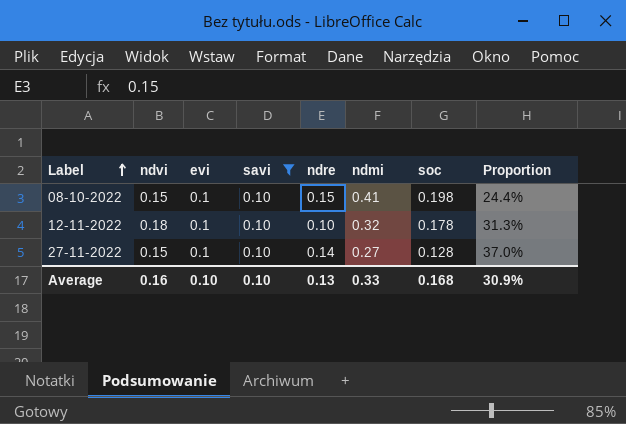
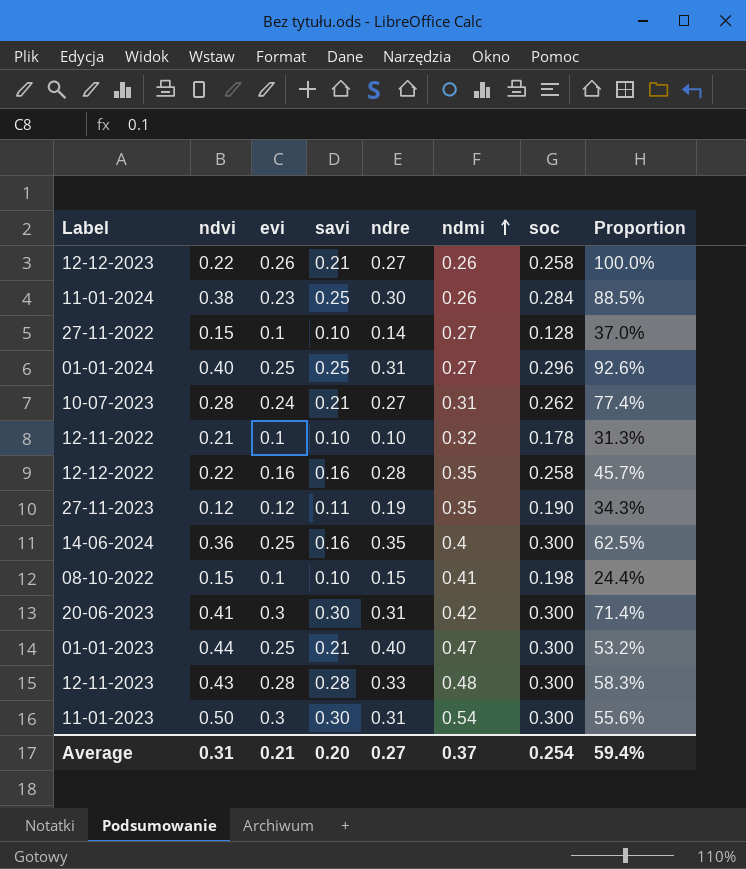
filter: savi = 0.10 -> none
row order: Label ascending -> ndmi ascending
12-11-2022 | ndvi: 0.18 -> 0.21
Average | ndvi: 0.16 -> 0.31
Average | evi: 0.10 -> 0.21
Average | savi: 0.10 -> 0.20
Average | ndre: 0.13 -> 0.27
Average | ndmi: 0.33 -> 0.37
Average | soc: 0.168 -> 0.254
Average | Proportion: 30.9% -> 59.4%

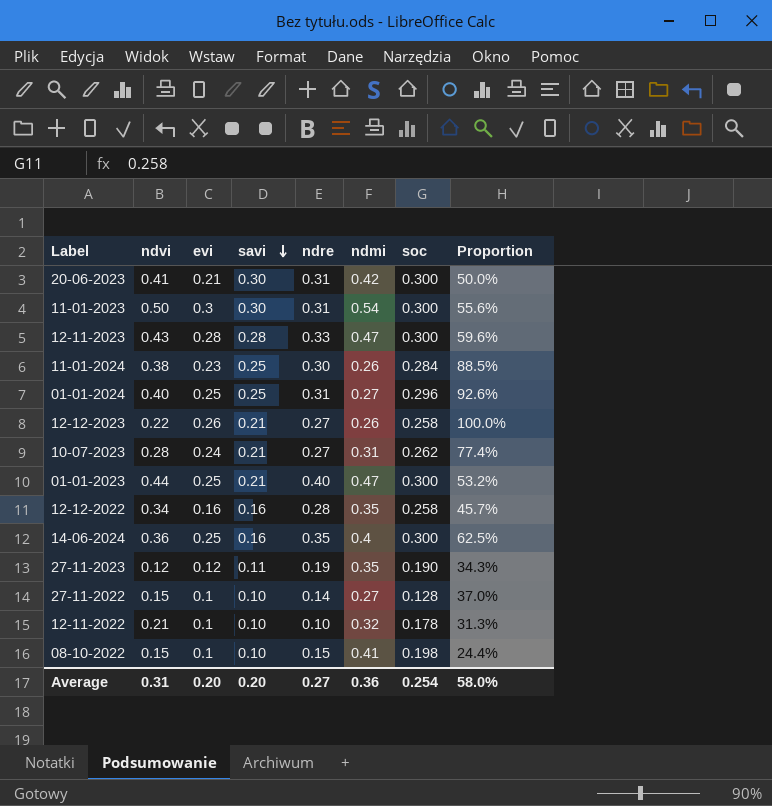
row order: ndmi ascending -> savi descending
20-06-2023 | evi: 0.3 -> 0.21
20-06-2023 | Proportion: 71.4% -> 50.0%
12-11-2023 | ndmi: 0.48 -> 0.47
12-11-2023 | Proportion: 58.3% -> 59.6%
12-12-2022 | ndvi: 0.22 -> 0.34
Average | evi: 0.21 -> 0.20
Average | ndmi: 0.37 -> 0.36
Average | Proportion: 59.4% -> 58.0%

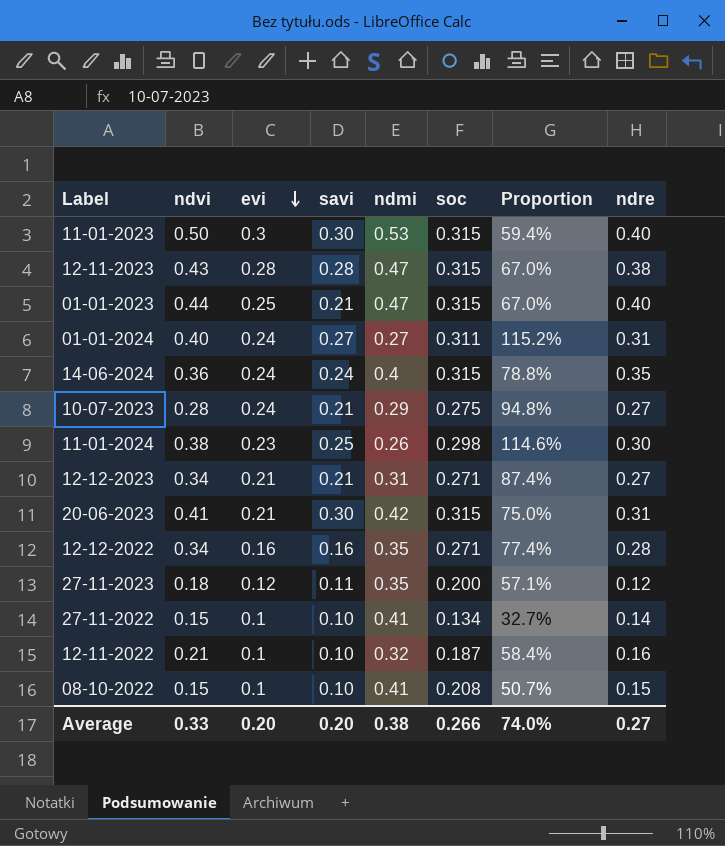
row order: savi descending -> evi descending
column Proportion | formula: [evi] / [ndmi] -> [soc] / [ndmi]
column ndre | position: 5 -> 8
11-01-2023 | ndmi: 0.54 -> 0.53
11-01-2023 | soc: 0.300 -> 0.315
11-01-2023 | ndre: 0.31 -> 0.40
12-11-2023 | soc: 0.300 -> 0.315
12-11-2023 | ndre: 0.33 -> 0.38
01-01-2023 | soc: 0.300 -> 0.315
01-01-2024 | evi: 0.25 -> 0.24
01-01-2024 | savi: 0.25 -> 0.27
01-01-2024 | soc: 0.296 -> 0.311
14-06-2024 | evi: 0.25 -> 0.24
14-06-2024 | savi: 0.16 -> 0.24
14-06-2024 | soc: 0.300 -> 0.315
10-07-2023 | ndmi: 0.31 -> 0.29
10-07-2023 | soc: 0.262 -> 0.275
11-01-2024 | soc: 0.284 -> 0.298
12-12-2023 | ndvi: 0.22 -> 0.34
12-12-2023 | evi: 0.26 -> 0.21
12-12-2023 | ndmi: 0.26 -> 0.31
12-12-2023 | soc: 0.258 -> 0.271
20-06-2023 | soc: 0.300 -> 0.315
12-12-2022 | soc: 0.258 -> 0.271
27-11-2023 | ndvi: 0.12 -> 0.18
27-11-2023 | soc: 0.190 -> 0.200
27-11-2023 | ndre: 0.19 -> 0.12
27-11-2022 | ndmi: 0.27 -> 0.41
27-11-2022 | soc: 0.128 -> 0.134
12-11-2022 | soc: 0.178 -> 0.187
12-11-2022 | ndre: 0.10 -> 0.16
08-10-2022 | soc: 0.198 -> 0.208
Average | ndvi: 0.31 -> 0.33
Average | ndmi: 0.36 -> 0.38
Average | soc: 0.254 -> 0.266
Average | Proportion: 58.0% -> 74.0%

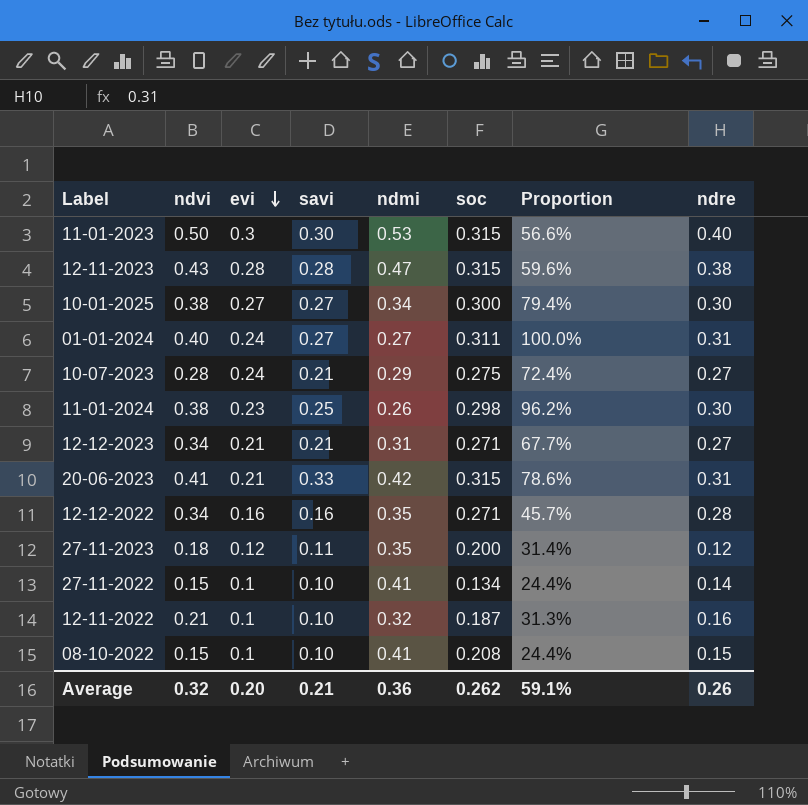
column Proportion | formula: [soc] / [ndmi] -> [savi] / [ndmi]
row 01-01-2023: 0.44 | 0.25 | 0.21 | 0.47 | 0.315 | 67.0% | 0.40 -> none
row 14-06-2024: 0.36 | 0.24 | 0.24 | 0.4 | 0.315 | 78.8% | 0.35 -> none
row 10-01-2025: none -> 0.38 | 0.27 | 0.27 | 0.34 | 0.300 | 79.4% | 0.30
20-06-2023 | savi: 0.30 -> 0.33
Average | ndvi: 0.33 -> 0.32
Average | savi: 0.20 -> 0.21
Average | ndmi: 0.38 -> 0.36
Average | soc: 0.266 -> 0.262
Average | Proportion: 74.0% -> 59.1%
Average | ndre: 0.27 -> 0.26

